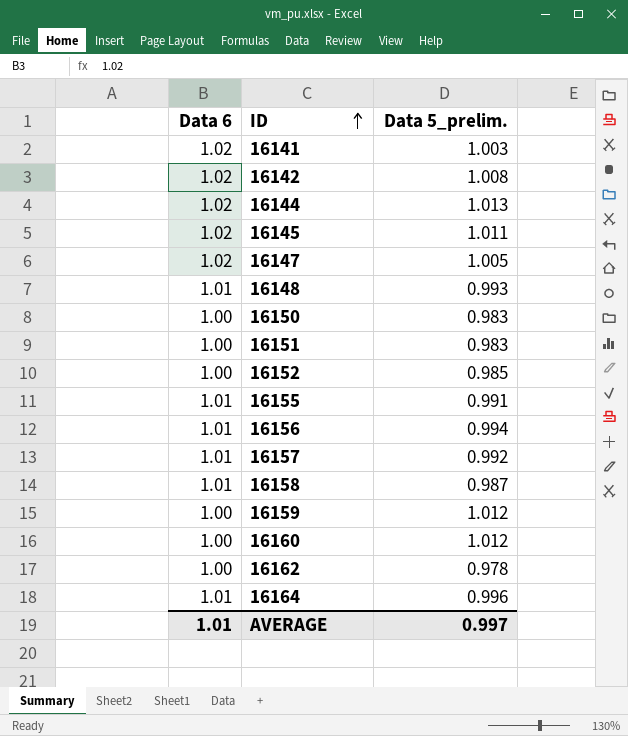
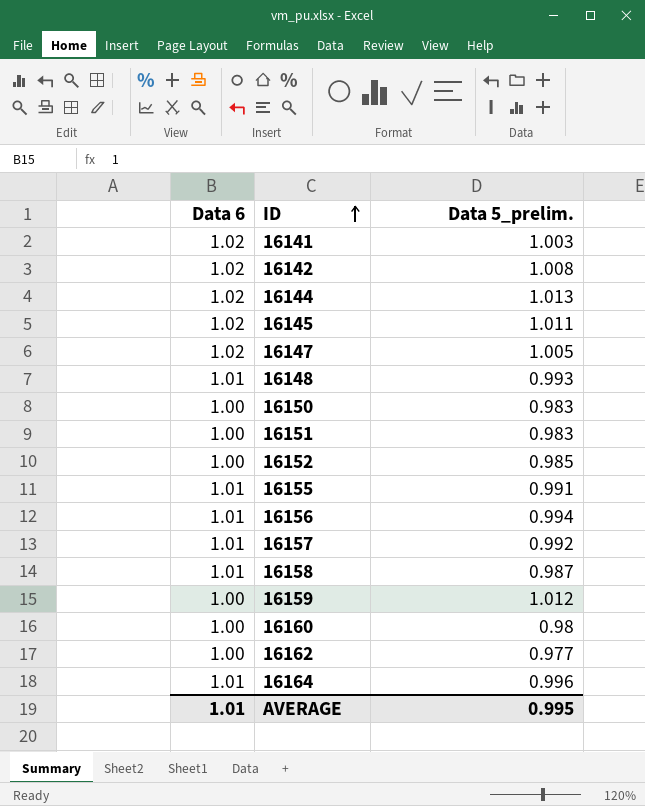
16160 | Data 5_prelim.: 1.012 -> 0.98
16162 | Data 5_prelim.: 0.978 -> 0.977
AVERAGE | Data 5_prelim.: 0.997 -> 0.995

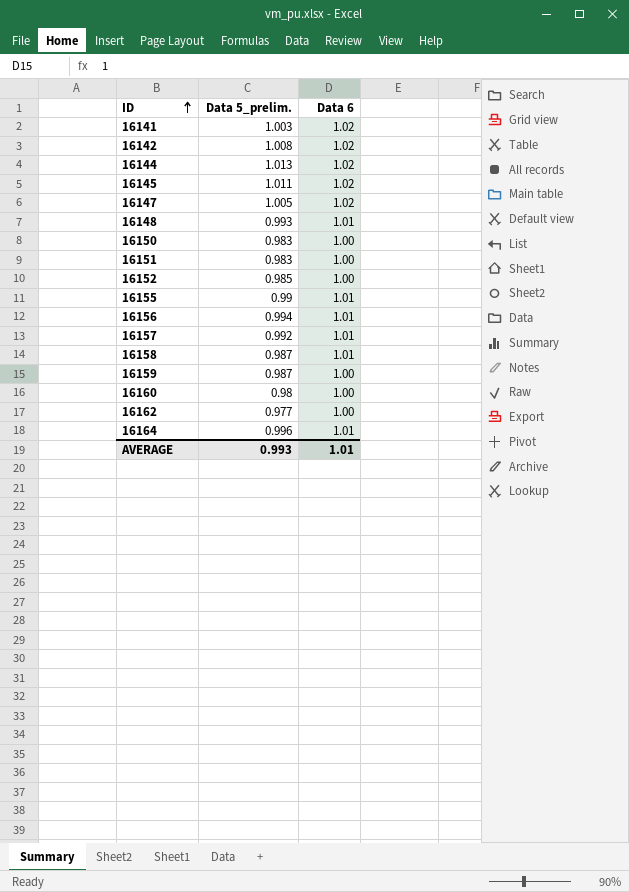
column Data 6 | position: 1 -> 3
16155 | Data 5_prelim.: 0.991 -> 0.99
16159 | Data 5_prelim.: 1.012 -> 0.987
AVERAGE | Data 5_prelim.: 0.995 -> 0.993

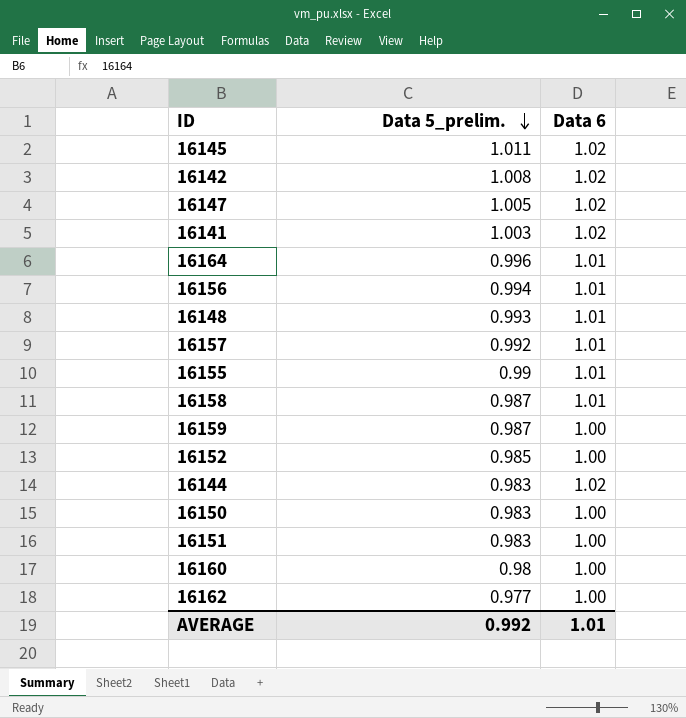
row order: ID ascending -> Data 5_prelim. descending
16144 | Data 5_prelim.: 1.013 -> 0.983
AVERAGE | Data 5_prelim.: 0.993 -> 0.992

